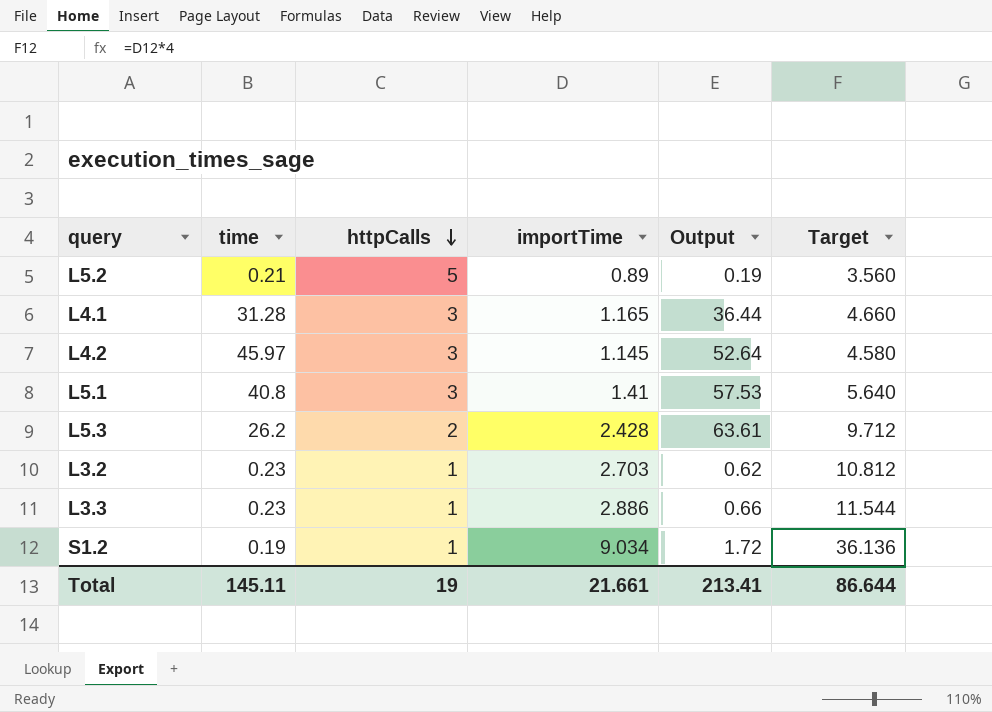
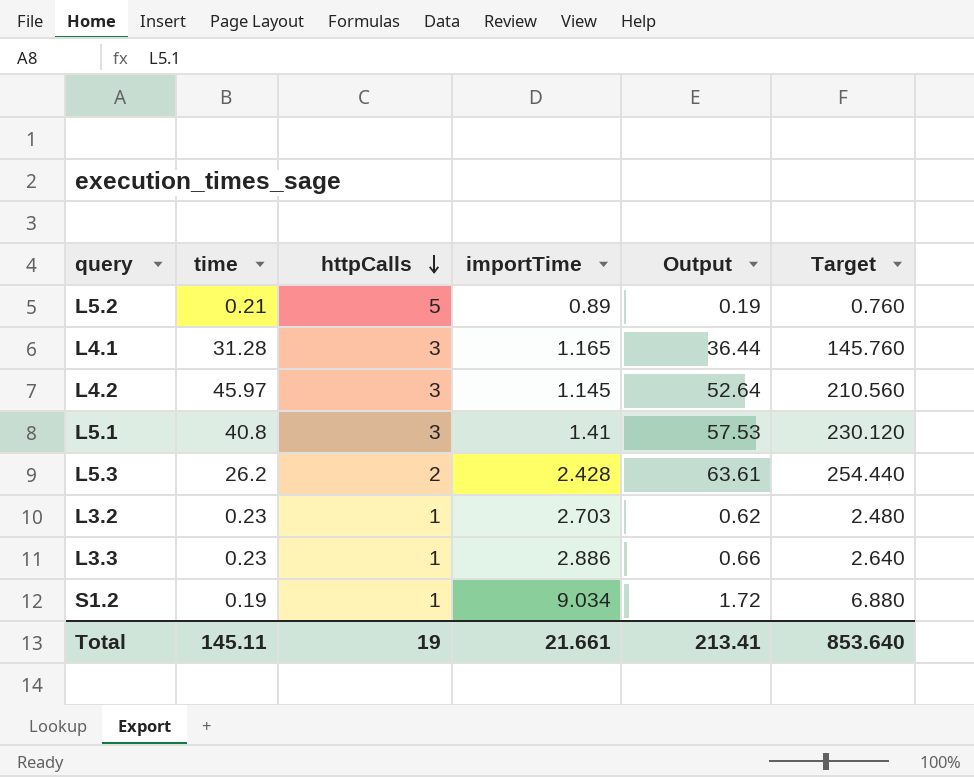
column Target | formula: [importTime] * 4 -> [Output] * 4
Total | Target: 86.644 -> 853.640

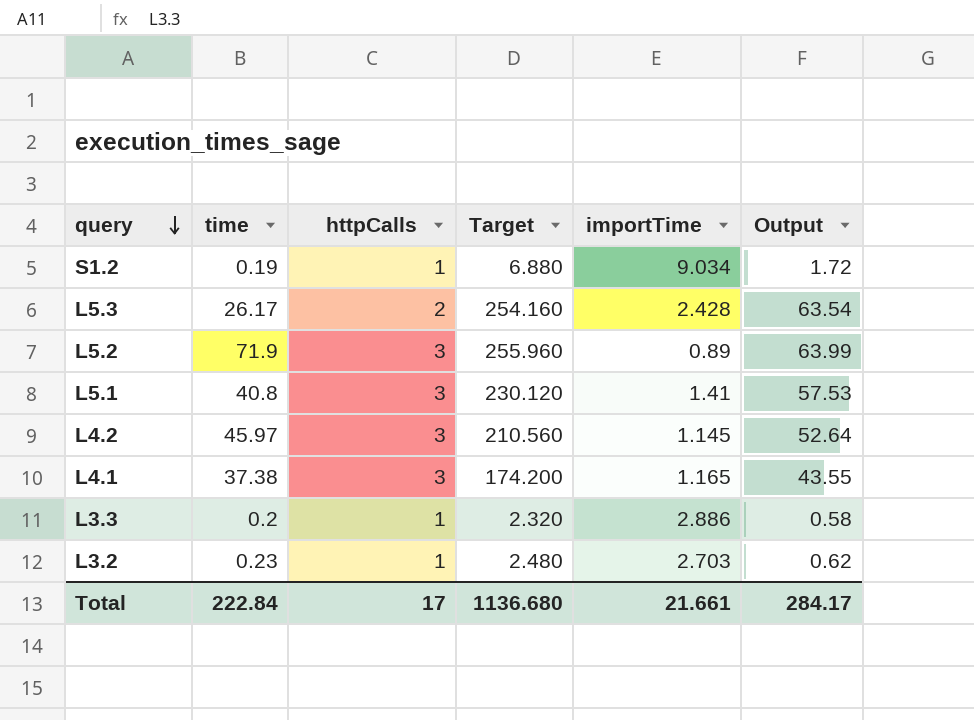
row order: httpCalls descending -> query descending
column Target | position: 6 -> 4
L5.3 | time: 26.2 -> 26.17
L5.3 | Target: 254.440 -> 254.160
L5.3 | Output: 63.61 -> 63.54
L5.2 | time: 0.21 -> 71.9
L5.2 | httpCalls: 5 -> 3
L5.2 | Target: 0.760 -> 255.960
L5.2 | Output: 0.19 -> 63.99
L4.1 | time: 31.28 -> 37.38
L4.1 | Target: 145.760 -> 174.200
L4.1 | Output: 36.44 -> 43.55
L3.3 | time: 0.23 -> 0.2
L3.3 | Target: 2.640 -> 2.320
L3.3 | Output: 0.66 -> 0.58
Total | time: 145.11 -> 222.84
Total | httpCalls: 19 -> 17
Total | Target: 853.640 -> 1136.680
Total | Output: 213.41 -> 284.17

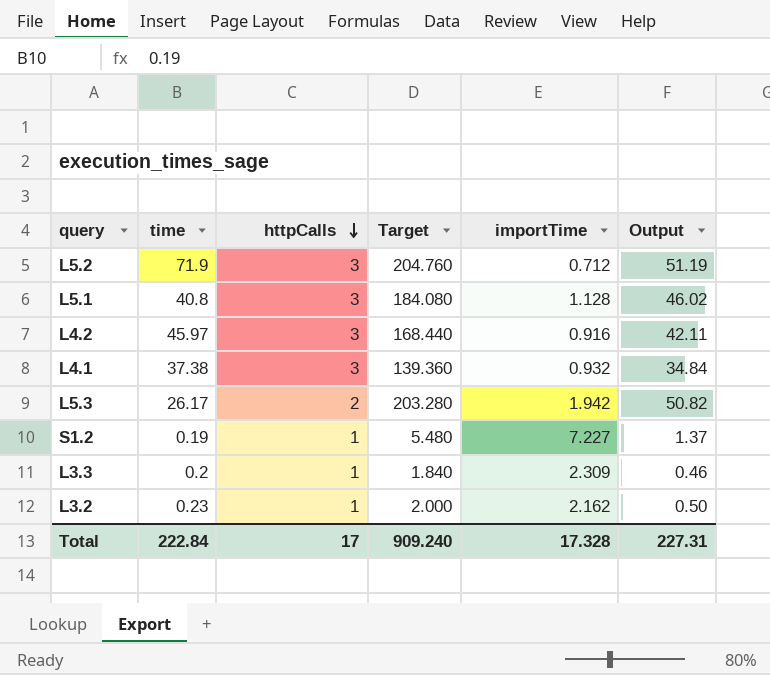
row order: query descending -> httpCalls descending
L5.2 | Target: 255.960 -> 204.760
L5.2 | importTime: 0.89 -> 0.712
L5.2 | Output: 63.99 -> 51.19
L5.1 | Target: 230.120 -> 184.080
L5.1 | importTime: 1.41 -> 1.128
L5.1 | Output: 57.53 -> 46.02
L4.2 | Target: 210.560 -> 168.440
L4.2 | importTime: 1.145 -> 0.916
L4.2 | Output: 52.64 -> 42.11
L4.1 | Target: 174.200 -> 139.360
L4.1 | importTime: 1.165 -> 0.932
L4.1 | Output: 43.55 -> 34.84
L5.3 | Target: 254.160 -> 203.280
L5.3 | importTime: 2.428 -> 1.942
L5.3 | Output: 63.54 -> 50.82
S1.2 | Target: 6.880 -> 5.480
S1.2 | importTime: 9.034 -> 7.227
S1.2 | Output: 1.72 -> 1.37
L3.3 | Target: 2.320 -> 1.840
L3.3 | importTime: 2.886 -> 2.309
L3.3 | Output: 0.58 -> 0.46
L3.2 | Target: 2.480 -> 2.000
L3.2 | importTime: 2.703 -> 2.162
L3.2 | Output: 0.62 -> 0.50
Total | Target: 1136.680 -> 909.240
Total | importTime: 21.661 -> 17.328
Total | Output: 284.17 -> 227.31

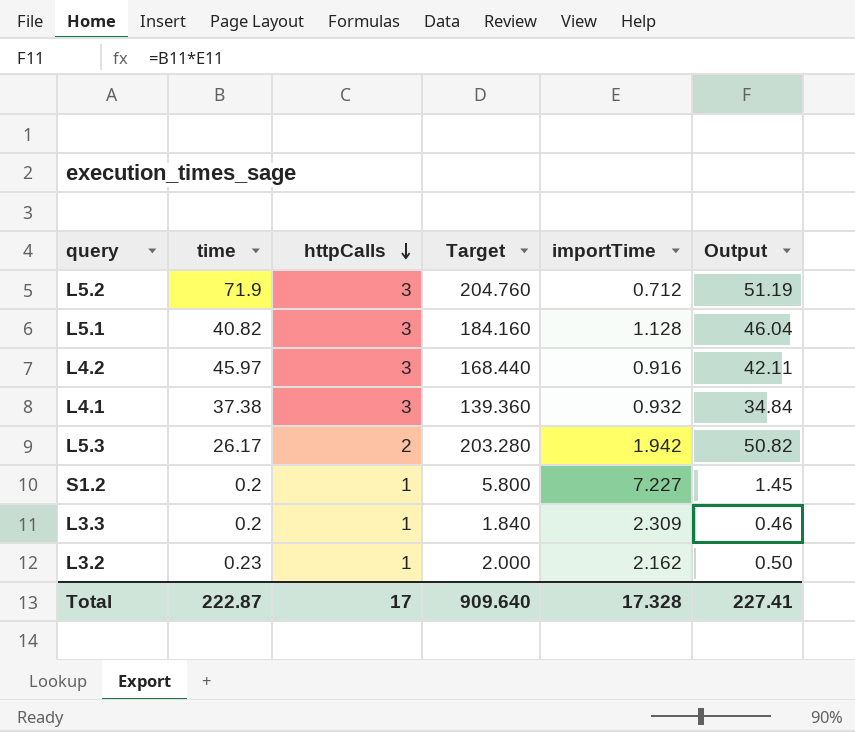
L5.1 | time: 40.8 -> 40.82
L5.1 | Target: 184.080 -> 184.160
L5.1 | Output: 46.02 -> 46.04
S1.2 | time: 0.19 -> 0.2
S1.2 | Target: 5.480 -> 5.800
S1.2 | Output: 1.37 -> 1.45
Total | time: 222.84 -> 222.87
Total | Target: 909.240 -> 909.640
Total | Output: 227.31 -> 227.41

